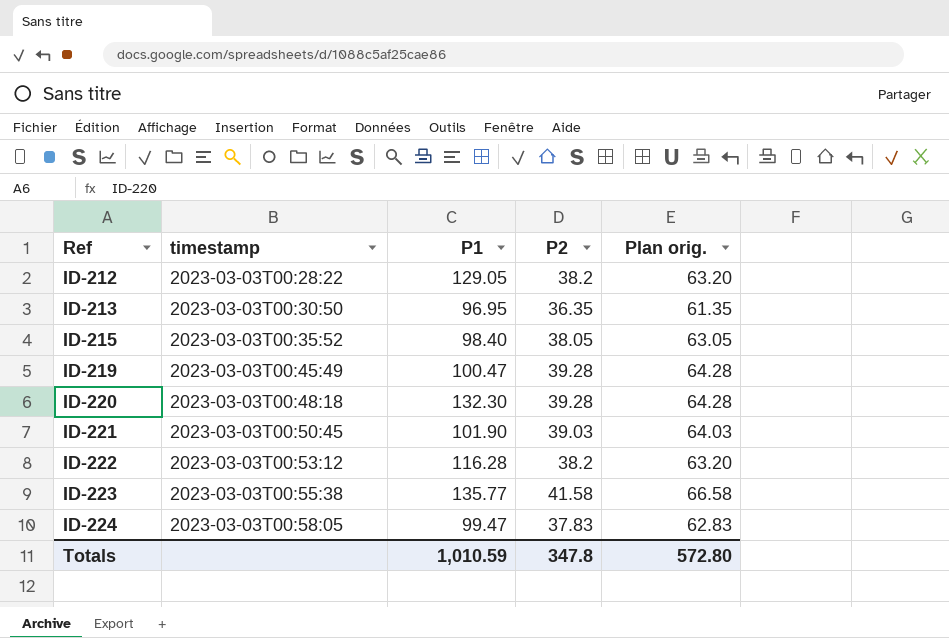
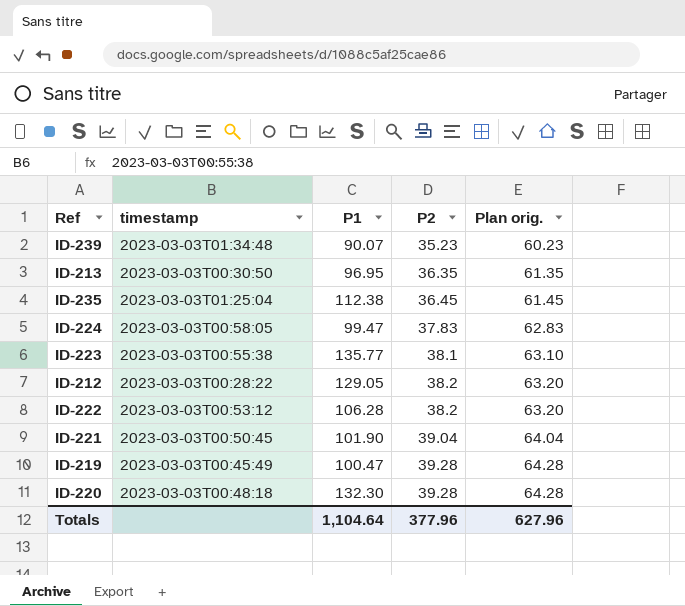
row order: Ref ascending -> P2 ascending
row ID-215: 2023-03-03T00:35:52 | 98.40 | 38.05 | 63.05 -> none
row ID-239: none -> 2023-03-03T01:34:48 | 90.07 | 35.23 | 60.23
row ID-235: none -> 2023-03-03T01:25:04 | 112.38 | 36.45 | 61.45
ID-223 | P2: 41.58 -> 38.1
ID-223 | Plan orig.: 66.58 -> 63.10
ID-222 | P1: 116.28 -> 106.28
ID-221 | P2: 39.03 -> 39.04
ID-221 | Plan orig.: 64.03 -> 64.04
Totals | P1: 1,010.59 -> 1,104.64
Totals | P2: 347.8 -> 377.96
Totals | Plan orig.: 572.80 -> 627.96

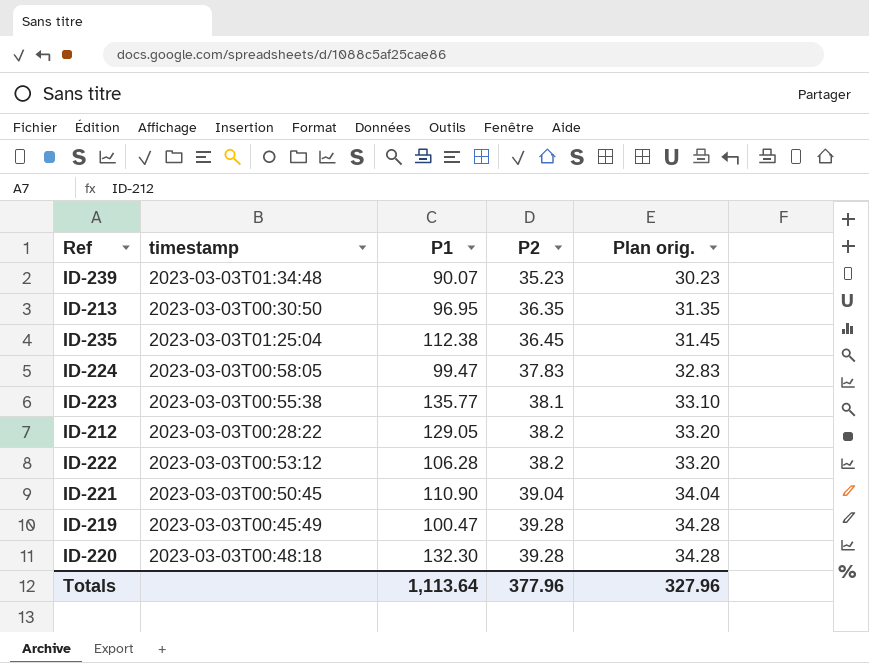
column Plan orig. | formula: [P2] + 25 -> [P2] - 5
ID-221 | P1: 101.90 -> 110.90
Totals | P1: 1,104.64 -> 1,113.64
Totals | Plan orig.: 627.96 -> 327.96

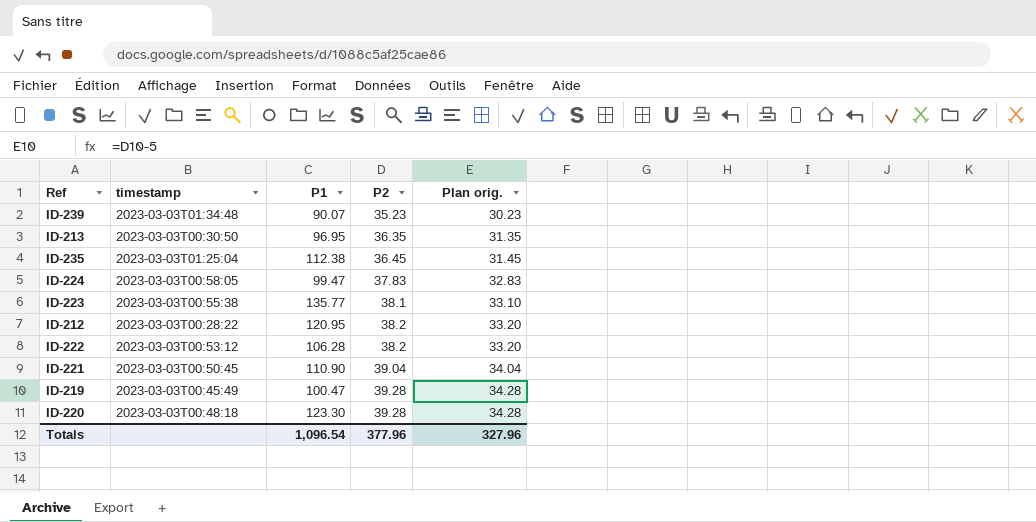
ID-212 | P1: 129.05 -> 120.95
ID-220 | P1: 132.30 -> 123.30
Totals | P1: 1,113.64 -> 1,096.54

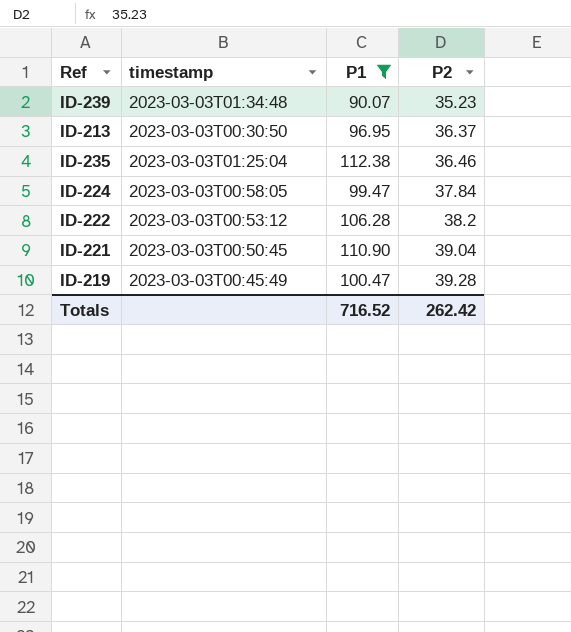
filter: none -> P1 <= 112.38
column Plan orig. | formula: [P2] - 5 -> none
ID-213 | P2: 36.35 -> 36.37
ID-235 | P2: 36.45 -> 36.46
ID-224 | P2: 37.83 -> 37.84
Totals | P1: 1,096.54 -> 716.52
Totals | P2: 377.96 -> 262.42

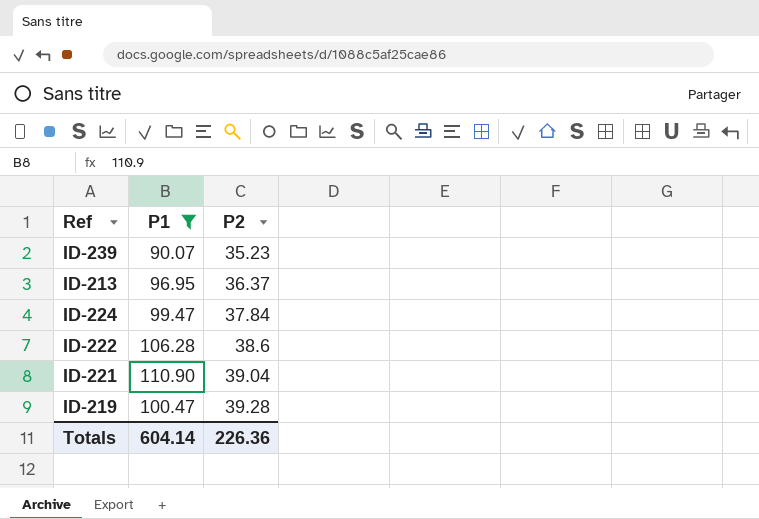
column timestamp | position: 2 -> none
row ID-235: 2023-03-03T01:25:04 | 112.38 | 36.46 -> none
ID-222 | P2: 38.2 -> 38.6
Totals | P1: 716.52 -> 604.14
Totals | P2: 262.42 -> 226.36

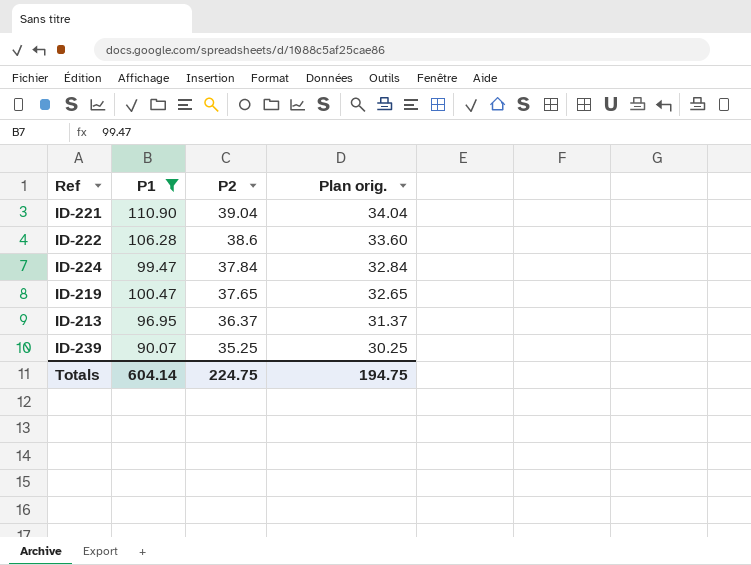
row order: P2 ascending -> P2 descending
column Plan orig. | formula: none -> [P2] - 5
ID-219 | P2: 39.28 -> 37.65
ID-239 | P2: 35.23 -> 35.25
Totals | P2: 226.36 -> 224.75

